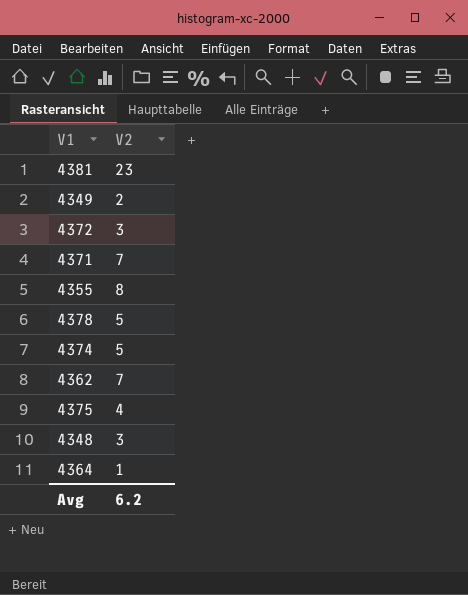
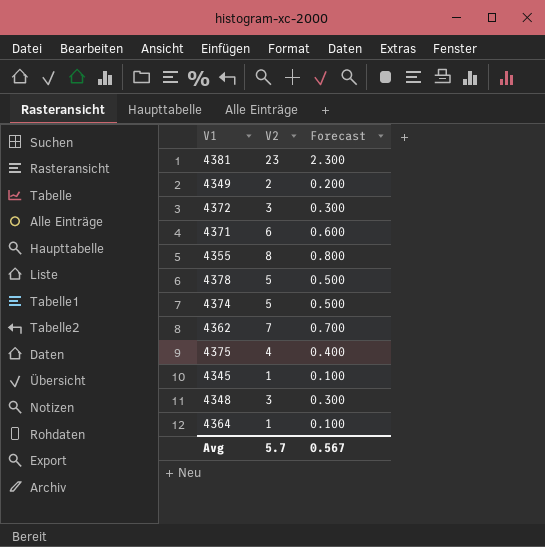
column Forecast | formula: none -> [V2] * 0.1
4371 | V2: 7 -> 6
row 4345: none -> 1 | 0.100
Avg | V2: 6.2 -> 5.7

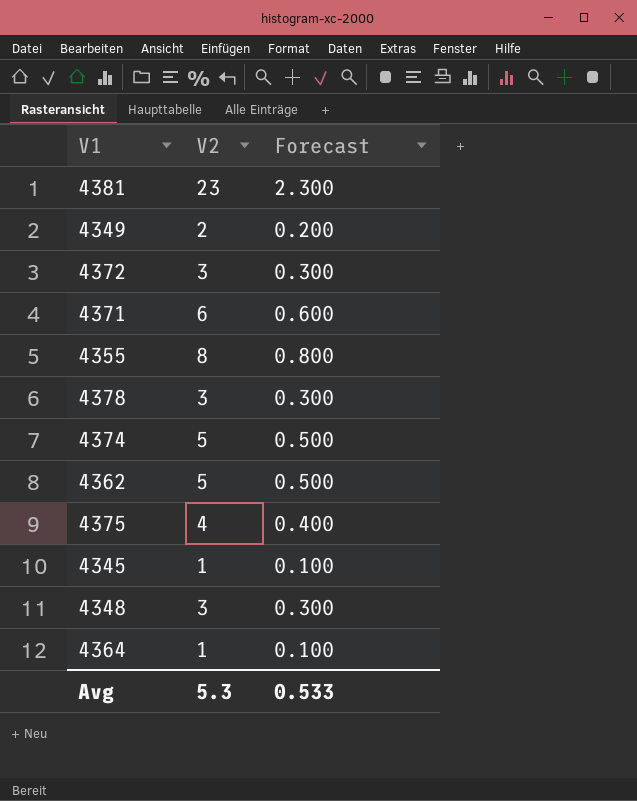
4378 | V2: 5 -> 3
4378 | Forecast: 0.500 -> 0.300
4362 | V2: 7 -> 5
4362 | Forecast: 0.700 -> 0.500
Avg | V2: 5.7 -> 5.3
Avg | Forecast: 0.567 -> 0.533

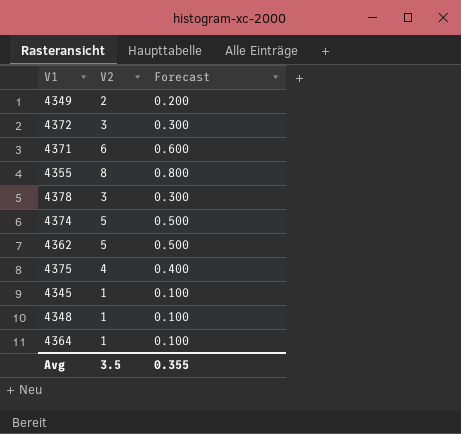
row 4381: 23 | 2.300 -> none
4348 | V2: 3 -> 1
4348 | Forecast: 0.300 -> 0.100
Avg | V2: 5.3 -> 3.5
Avg | Forecast: 0.533 -> 0.355

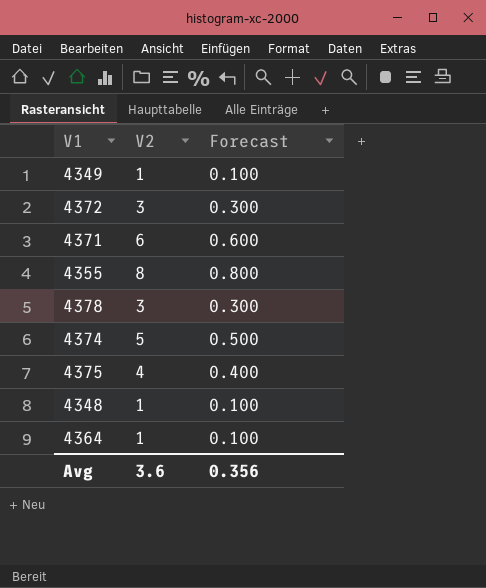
row 4362: 5 | 0.500 -> none
row 4345: 1 | 0.100 -> none
4349 | V2: 2 -> 1
4349 | Forecast: 0.200 -> 0.100
Avg | V2: 3.5 -> 3.6
Avg | Forecast: 0.355 -> 0.356

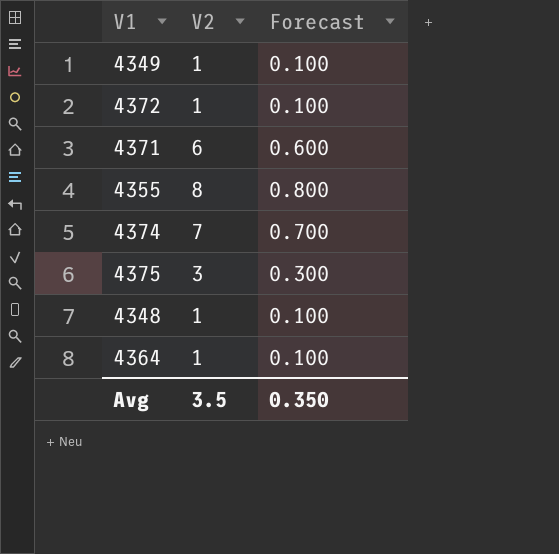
row 4378: 3 | 0.300 -> none
4372 | V2: 3 -> 1
4372 | Forecast: 0.300 -> 0.100
4374 | V2: 5 -> 7
4374 | Forecast: 0.500 -> 0.700
4375 | V2: 4 -> 3
4375 | Forecast: 0.400 -> 0.300
Avg | V2: 3.6 -> 3.5
Avg | Forecast: 0.356 -> 0.350

